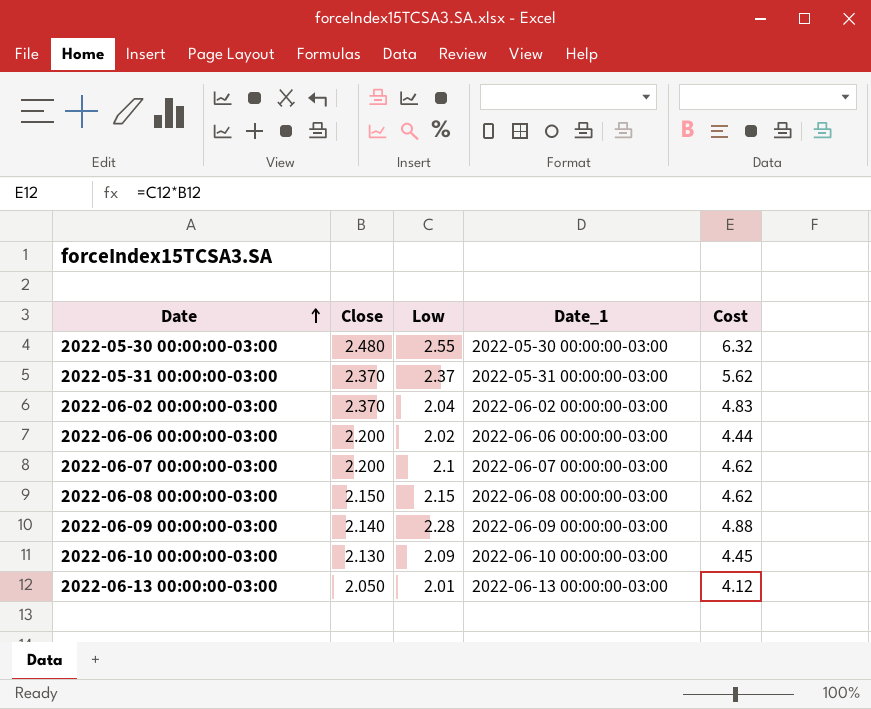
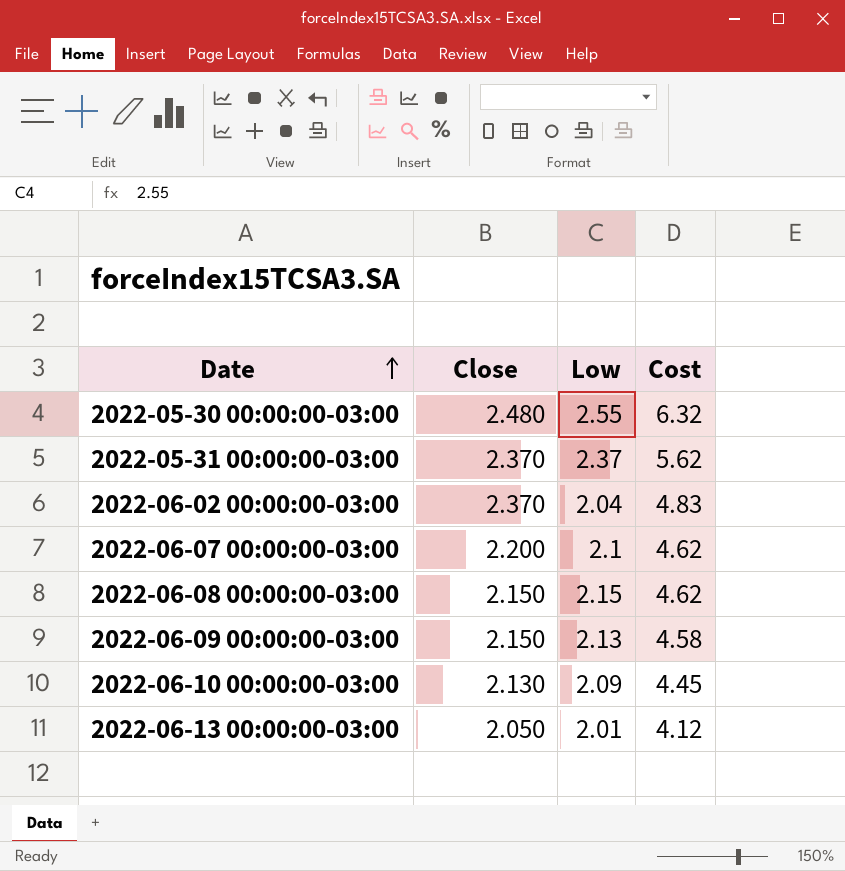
column Date_1 | position: 4 -> none
row 2022-06-06 00:00:00-03:00: 2.200 | 2.02 | 2022-06-06 00:00:00-03:00 | 4.44 -> none
2022-06-09 00:00:00-03:00 | Close: 2.140 -> 2.150
2022-06-09 00:00:00-03:00 | Low: 2.28 -> 2.13
2022-06-09 00:00:00-03:00 | Cost: 4.88 -> 4.58

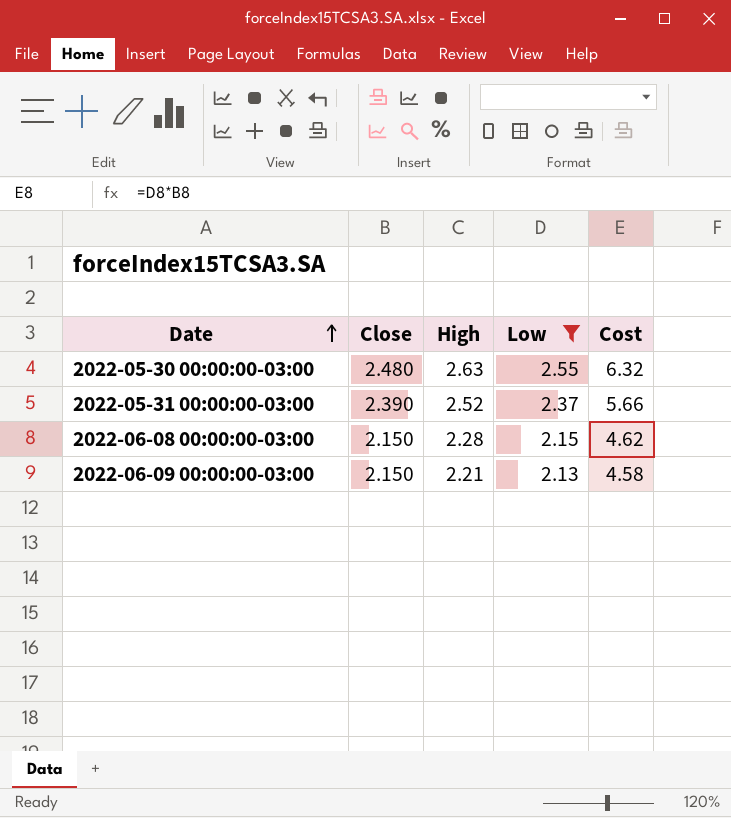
filter: none -> Low >= 2.13
column High | position: none -> 3
2022-05-31 00:00:00-03:00 | Close: 2.370 -> 2.390
2022-05-31 00:00:00-03:00 | Cost: 5.62 -> 5.66

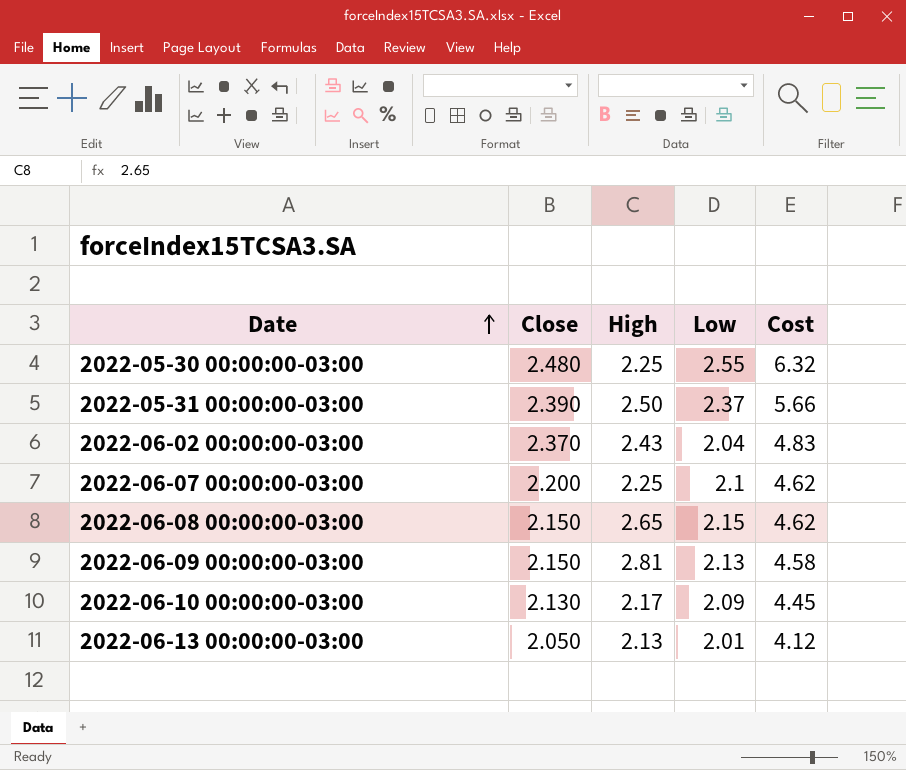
filter: Low >= 2.13 -> none
2022-05-30 00:00:00-03:00 | High: 2.63 -> 2.25
2022-05-31 00:00:00-03:00 | High: 2.52 -> 2.50
2022-06-08 00:00:00-03:00 | High: 2.28 -> 2.65
2022-06-09 00:00:00-03:00 | High: 2.21 -> 2.81

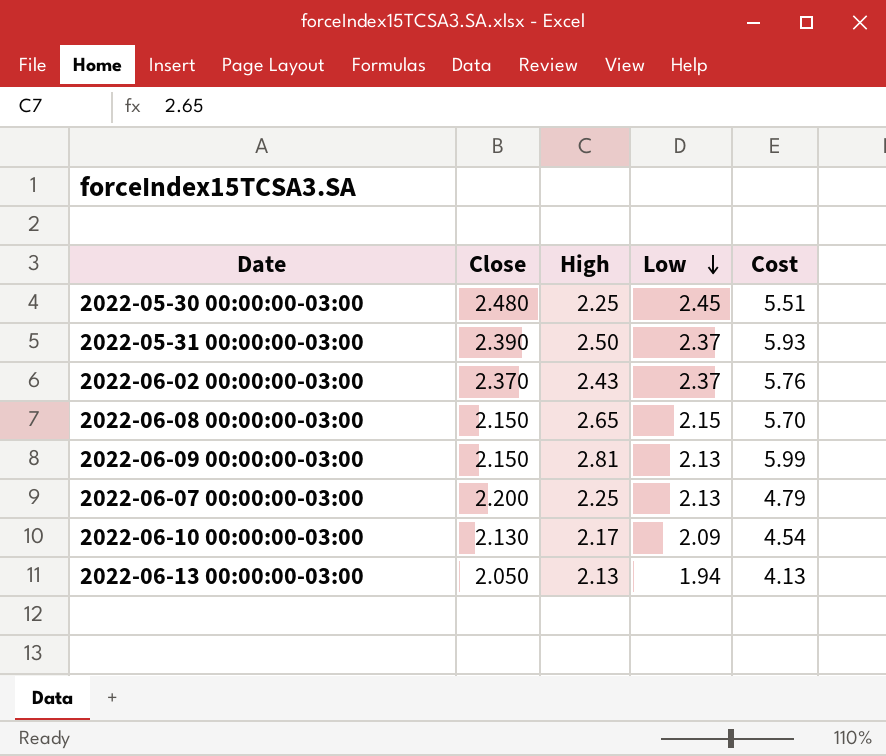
row order: Date ascending -> Low descending
column Cost | formula: [Close] * [Low] -> [High] * [Low]
2022-05-30 00:00:00-03:00 | Low: 2.55 -> 2.45
2022-06-02 00:00:00-03:00 | Low: 2.04 -> 2.37
2022-06-07 00:00:00-03:00 | Low: 2.1 -> 2.13
2022-06-13 00:00:00-03:00 | Low: 2.01 -> 1.94

